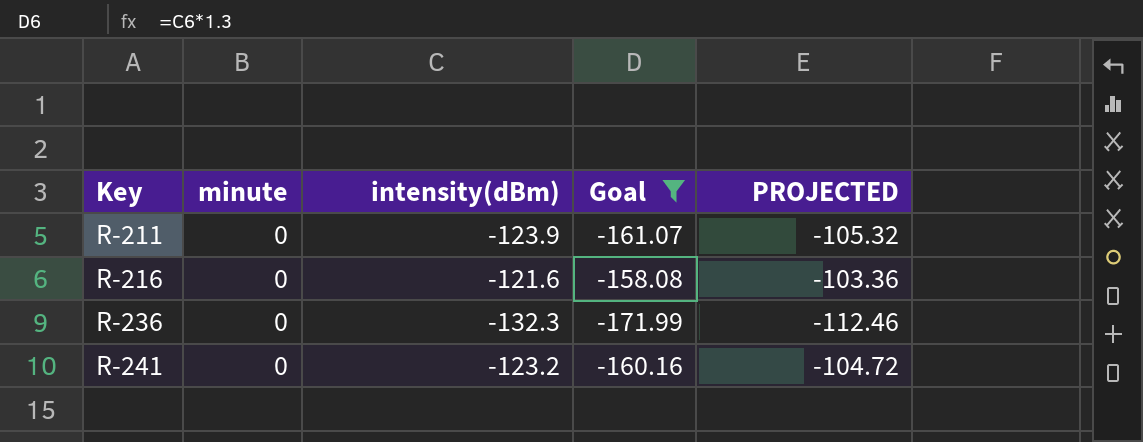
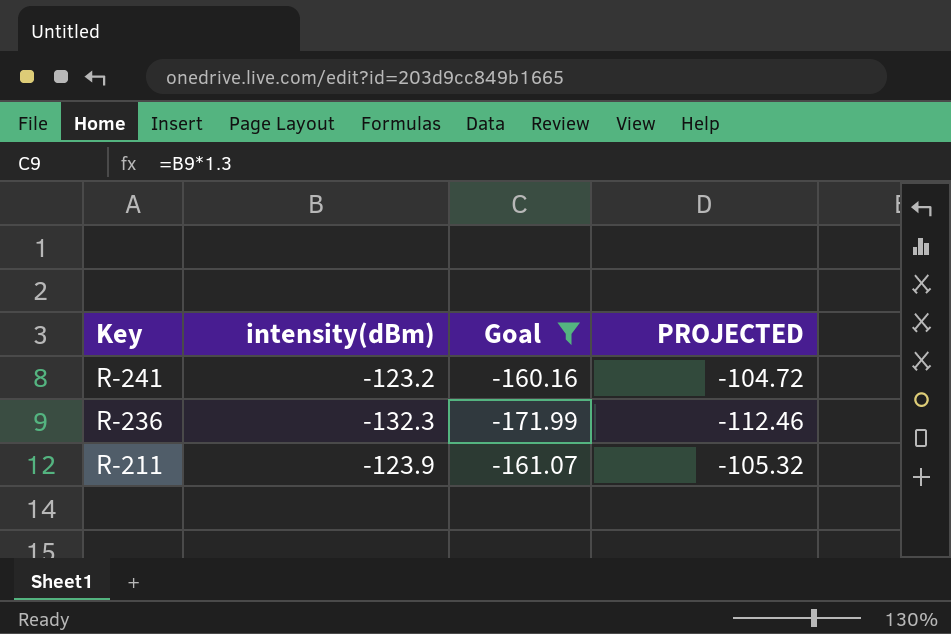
row order: Key ascending -> Key descending
column minute | position: 2 -> none
row R-216: 0 | -121.6 | -158.08 | -103.36 -> none

